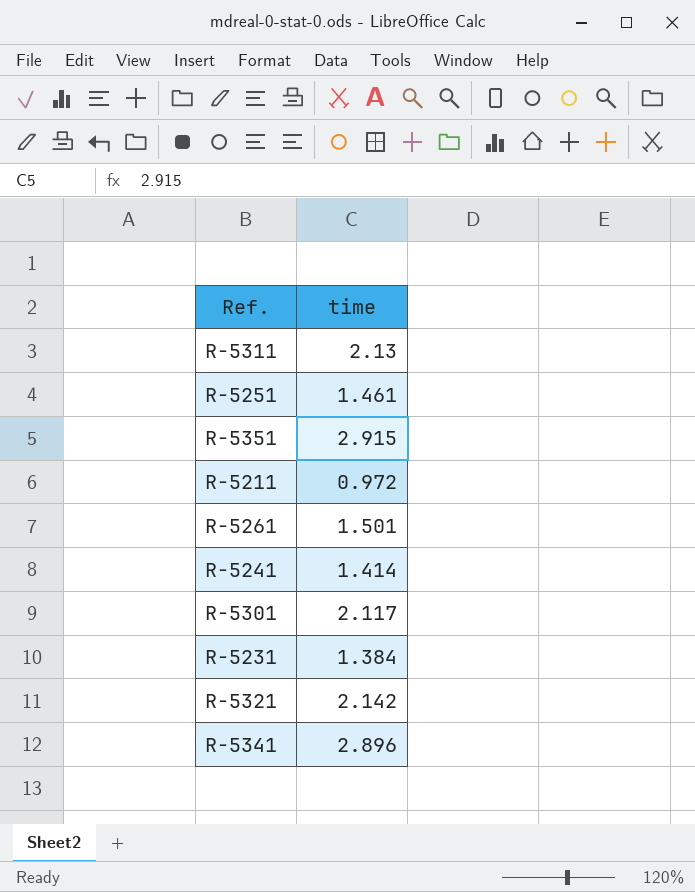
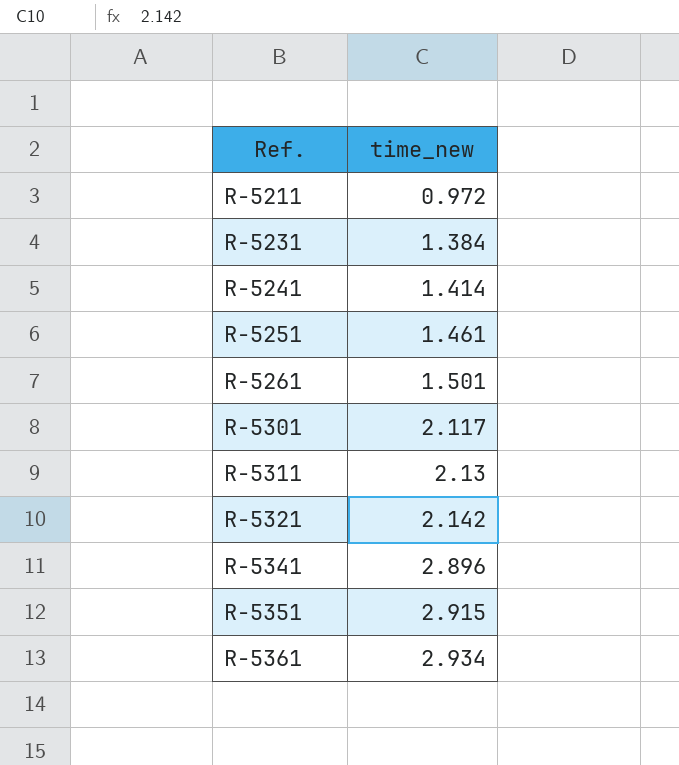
row order: none -> Ref. ascending
column name: time -> time_new
row R-5361: none -> 2.934

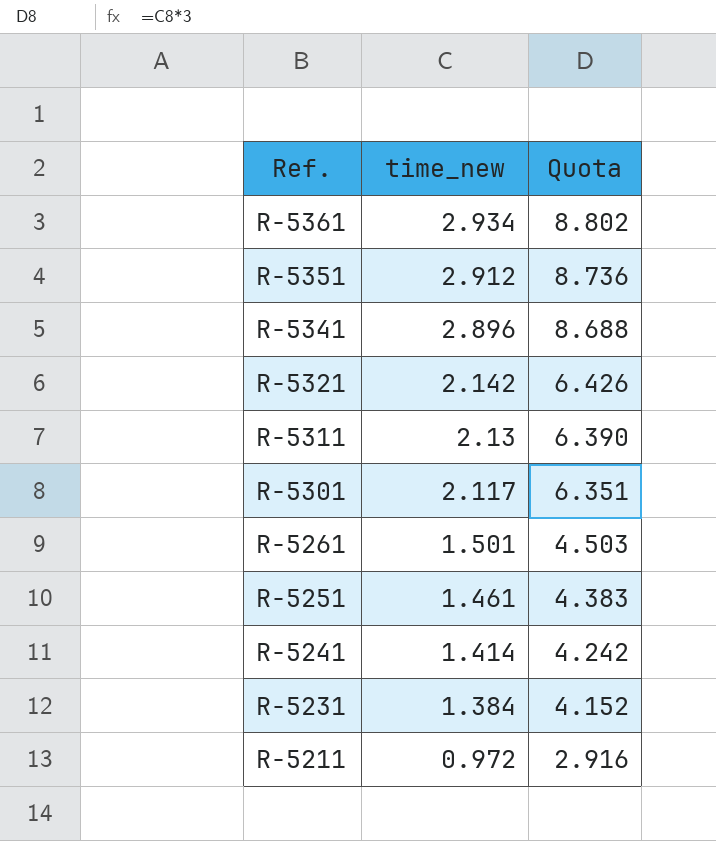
row order: Ref. ascending -> Ref. descending
column Quota | formula: none -> [time_new] * 3
R-5351 | time_new: 2.915 -> 2.912

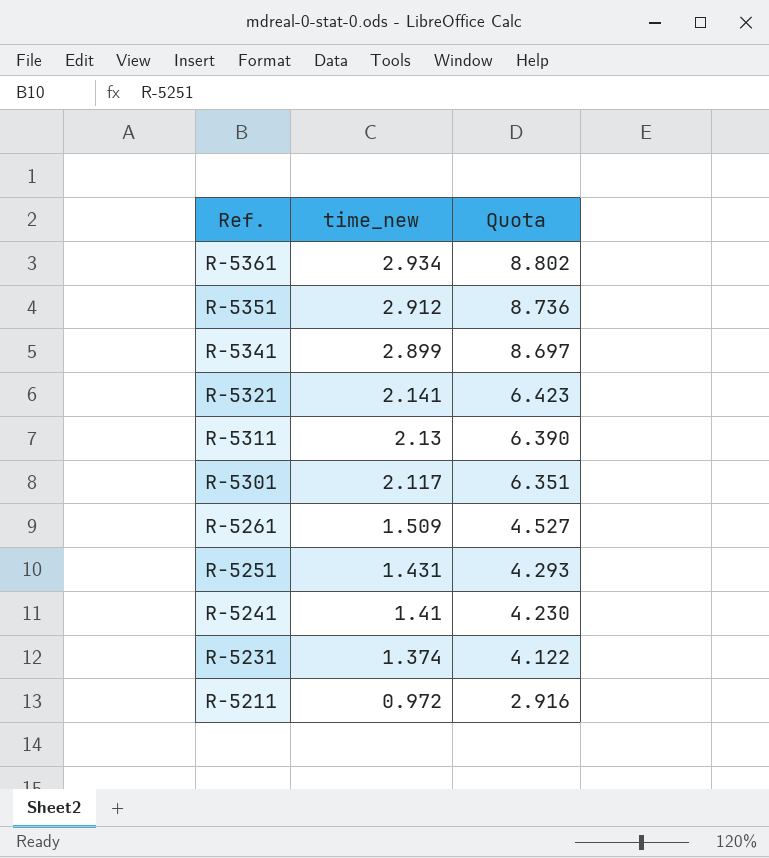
R-5341 | time_new: 2.896 -> 2.899
R-5341 | Quota: 8.688 -> 8.697
R-5321 | time_new: 2.142 -> 2.141
R-5321 | Quota: 6.426 -> 6.423
R-5261 | time_new: 1.501 -> 1.509
R-5261 | Quota: 4.503 -> 4.527
R-5251 | time_new: 1.461 -> 1.431
R-5251 | Quota: 4.383 -> 4.293
R-5241 | time_new: 1.414 -> 1.41
R-5241 | Quota: 4.242 -> 4.230
R-5231 | time_new: 1.384 -> 1.374
R-5231 | Quota: 4.152 -> 4.122

